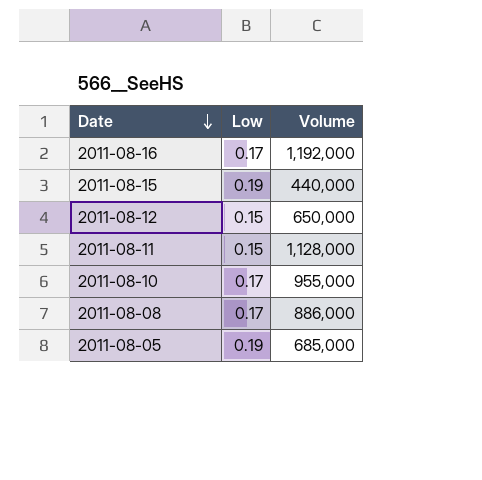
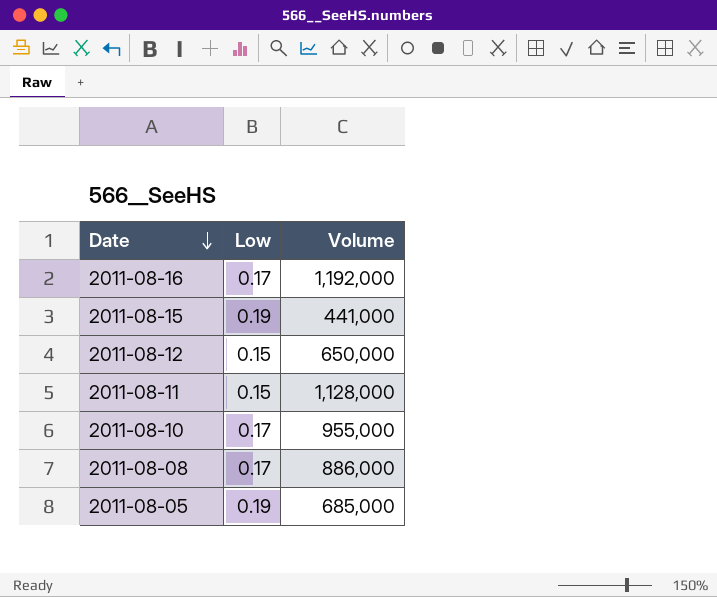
2011-08-15 | Volume: 440,000 -> 441,000

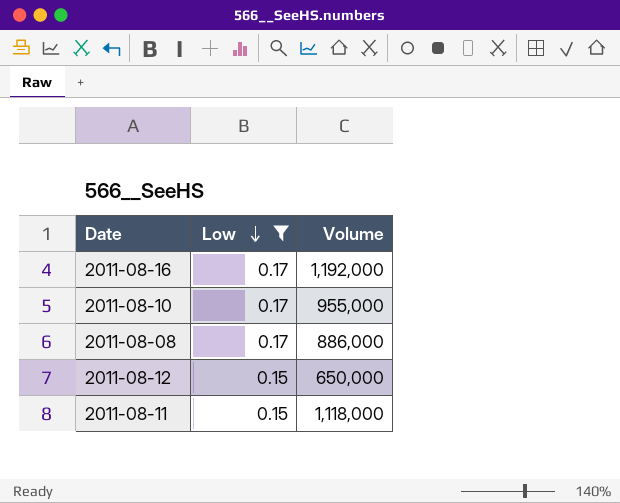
filter: none -> Low != 0.19
row order: Date descending -> Low descending
2011-08-11 | Volume: 1,128,000 -> 1,118,000

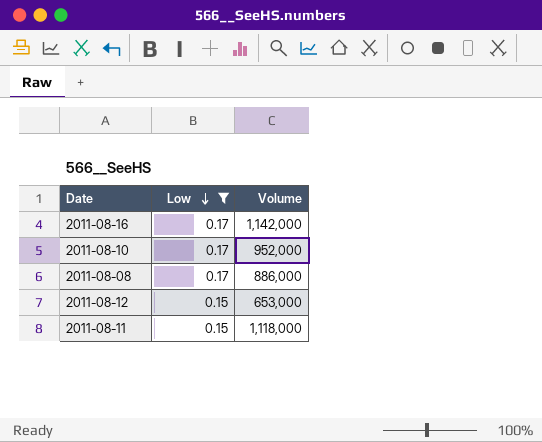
2011-08-16 | Volume: 1,192,000 -> 1,142,000
2011-08-10 | Volume: 955,000 -> 952,000
2011-08-12 | Volume: 650,000 -> 653,000

